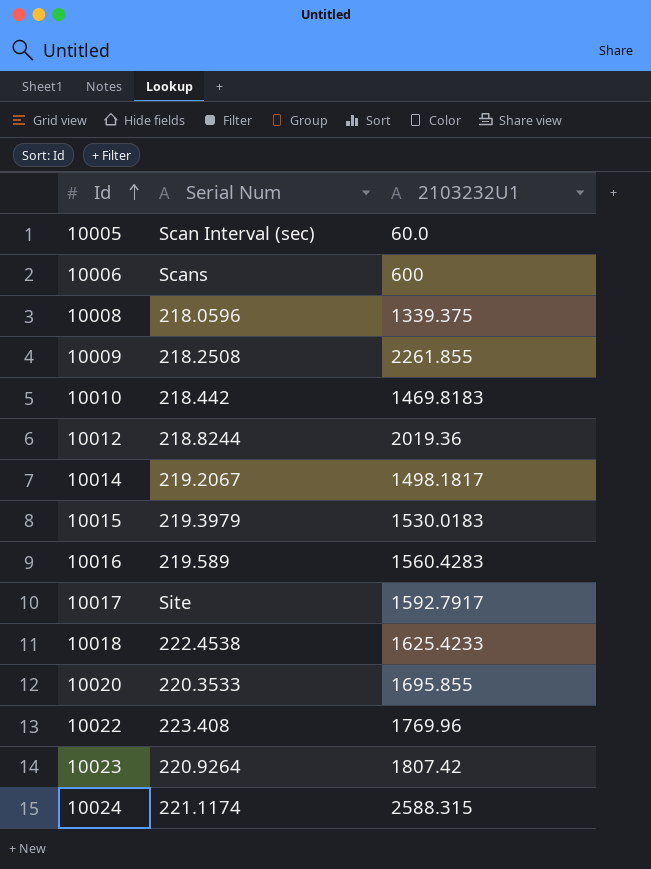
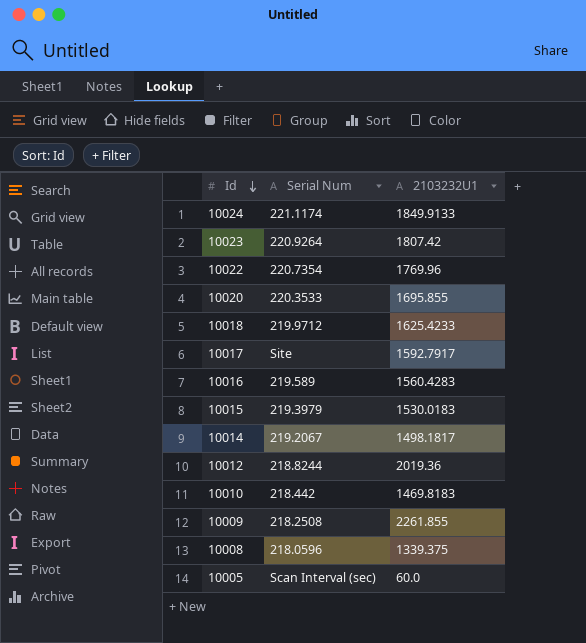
row order: Id ascending -> Id descending
row 10006: Scans | 600 -> none
10024 | 2103232U1: 2588.315 -> 1849.9133
10022 | Serial Num: 223.408 -> 220.7354
10018 | Serial Num: 222.4538 -> 219.9712

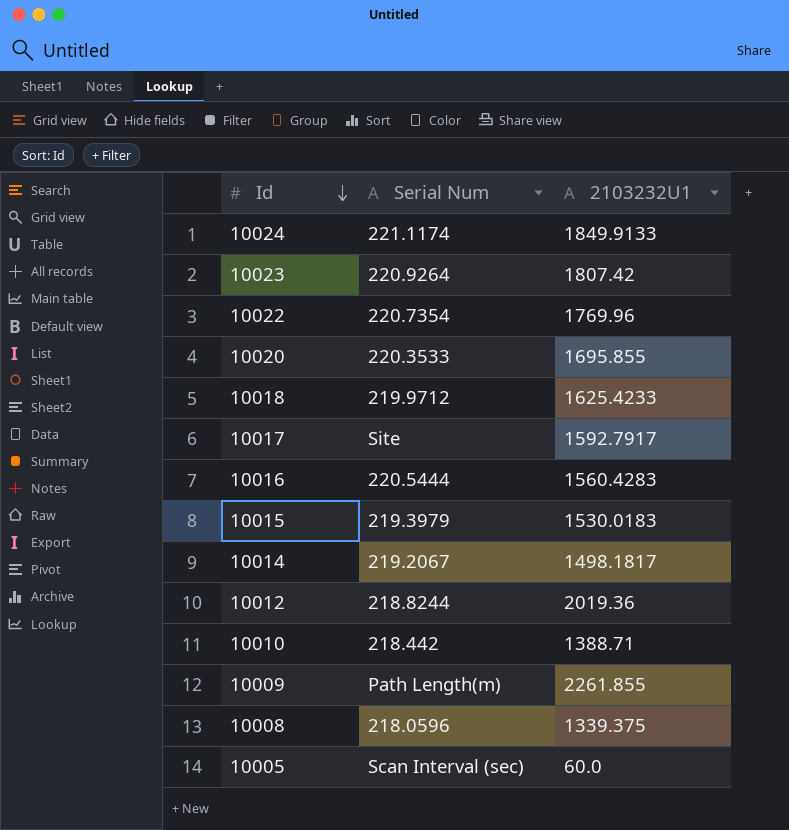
10016 | Serial Num: 219.589 -> 220.5444
10010 | 2103232U1: 1469.8183 -> 1388.71
10009 | Serial Num: 218.2508 -> Path Length(m)

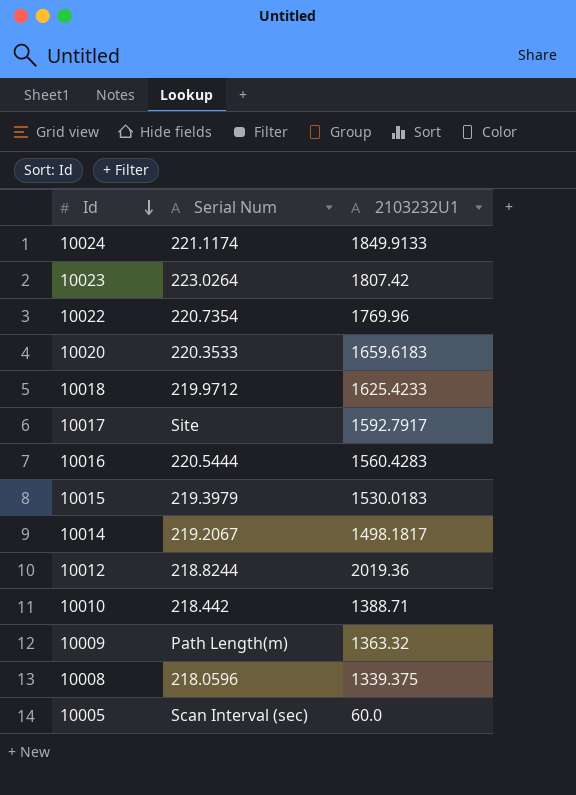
10023 | Serial Num: 220.9264 -> 223.0264
10020 | 2103232U1: 1695.855 -> 1659.6183
10009 | 2103232U1: 2261.855 -> 1363.32

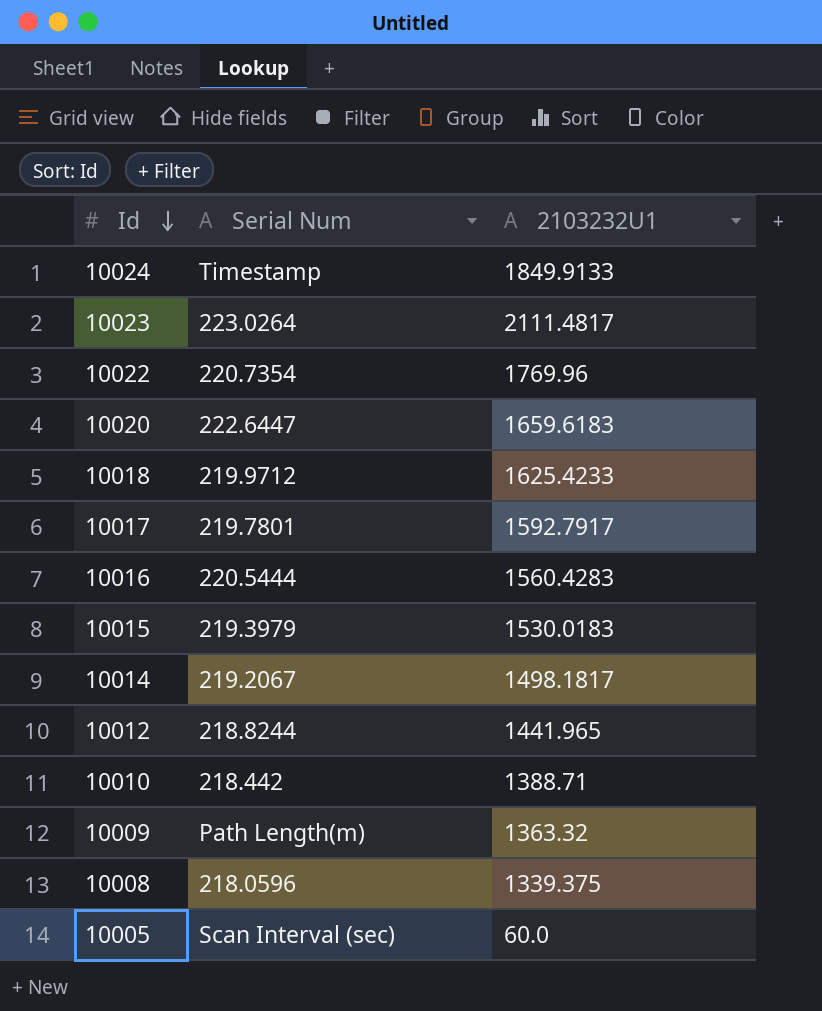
10024 | Serial Num: 221.1174 -> Timestamp
10023 | 2103232U1: 1807.42 -> 2111.4817
10020 | Serial Num: 220.3533 -> 222.6447
10017 | Serial Num: Site -> 219.7801
10012 | 2103232U1: 2019.36 -> 1441.965

